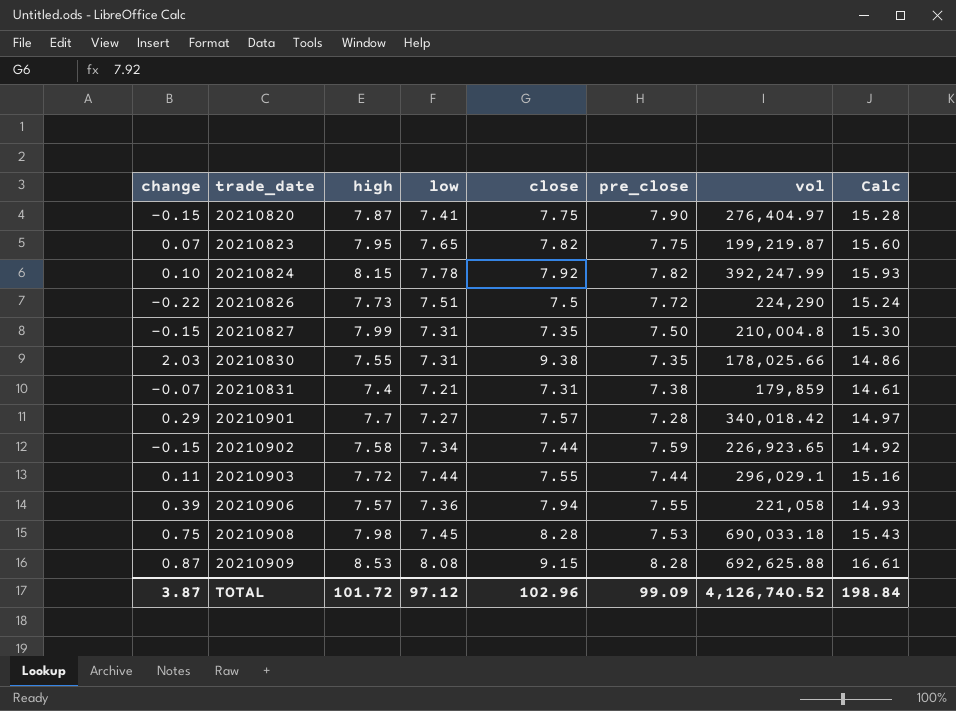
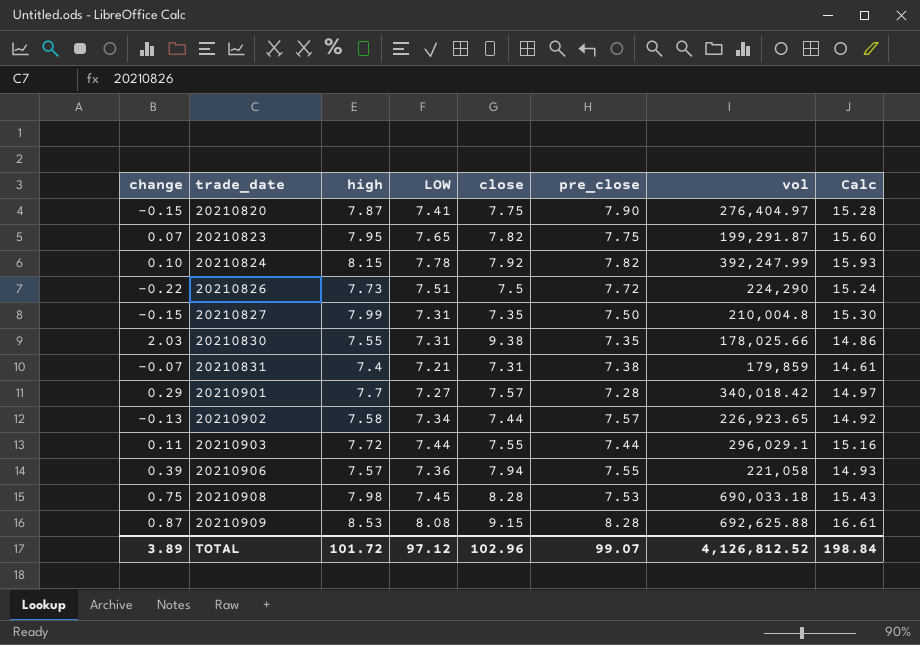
column name: low -> LOW
20210823 | vol: 199,219.87 -> 199,291.87
20210902 | change: -0.15 -> -0.13
20210902 | pre_close: 7.59 -> 7.57
TOTAL | change: 3.87 -> 3.89
TOTAL | pre_close: 99.09 -> 99.07
TOTAL | vol: 4,126,740.52 -> 4,126,812.52

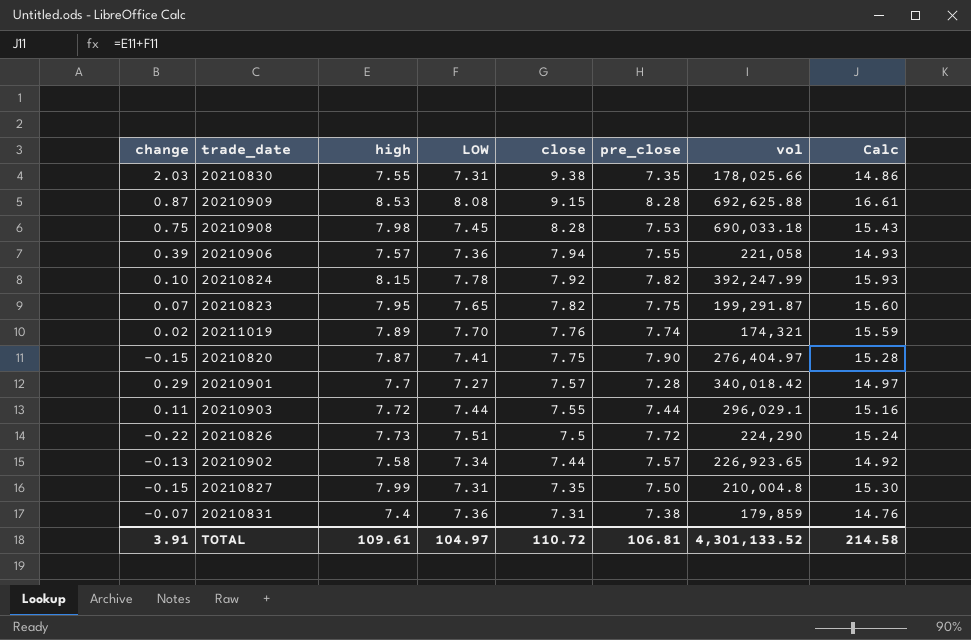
row order: trade_date ascending -> close descending
row 20211019: none -> 0.02 | 7.89 | 7.70 | 7.76 | 7.74 | 174,321 | 15.59
20210831 | LOW: 7.21 -> 7.36
20210831 | Calc: 14.61 -> 14.76
TOTAL | change: 3.89 -> 3.91
TOTAL | high: 101.72 -> 109.61
TOTAL | LOW: 97.12 -> 104.97
TOTAL | close: 102.96 -> 110.72
TOTAL | pre_close: 99.07 -> 106.81
TOTAL | vol: 4,126,812.52 -> 4,301,133.52
TOTAL | Calc: 198.84 -> 214.58

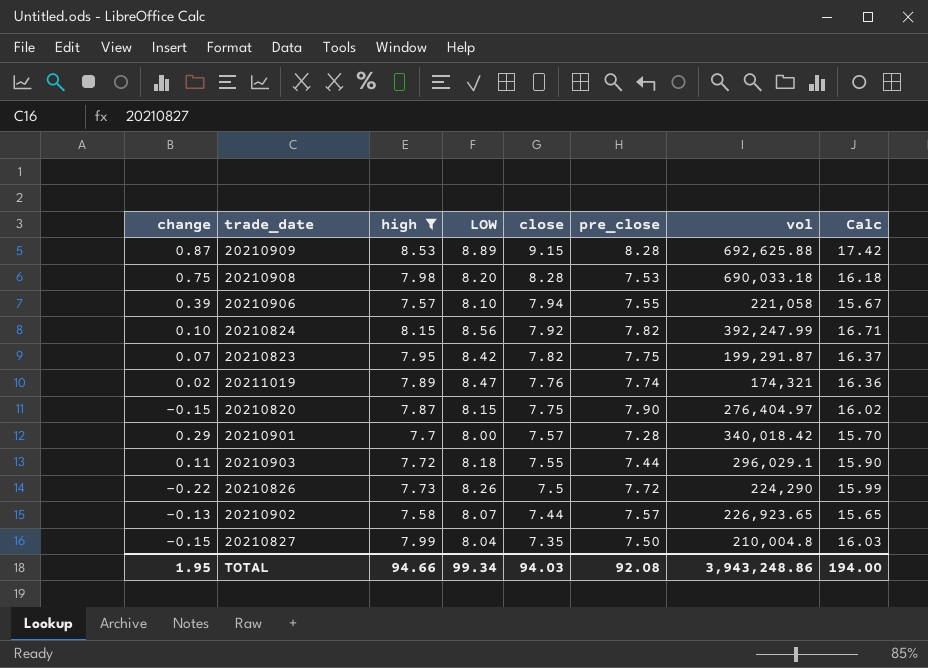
filter: none -> high >= 7.57
20210909 | LOW: 8.08 -> 8.89
20210909 | Calc: 16.61 -> 17.42
20210908 | LOW: 7.45 -> 8.20
20210908 | Calc: 15.43 -> 16.18
20210906 | LOW: 7.36 -> 8.10
20210906 | Calc: 14.93 -> 15.67
20210824 | LOW: 7.78 -> 8.56
20210824 | Calc: 15.93 -> 16.71
20210823 | LOW: 7.65 -> 8.42
20210823 | Calc: 15.60 -> 16.37
20211019 | LOW: 7.70 -> 8.47
20211019 | Calc: 15.59 -> 16.36
20210820 | LOW: 7.41 -> 8.15
20210820 | Calc: 15.28 -> 16.02
20210901 | LOW: 7.27 -> 8.00
20210901 | Calc: 14.97 -> 15.70
20210903 | LOW: 7.44 -> 8.18
20210903 | Calc: 15.16 -> 15.90
20210826 | LOW: 7.51 -> 8.26
20210826 | Calc: 15.24 -> 15.99
20210902 | LOW: 7.34 -> 8.07
20210902 | Calc: 14.92 -> 15.65
20210827 | LOW: 7.31 -> 8.04
20210827 | Calc: 15.30 -> 16.03
TOTAL | change: 3.91 -> 1.95
TOTAL | high: 109.61 -> 94.66
TOTAL | LOW: 104.97 -> 99.34
TOTAL | close: 110.72 -> 94.03
TOTAL | pre_close: 106.81 -> 92.08
TOTAL | vol: 4,301,133.52 -> 3,943,248.86
TOTAL | Calc: 214.58 -> 194.00

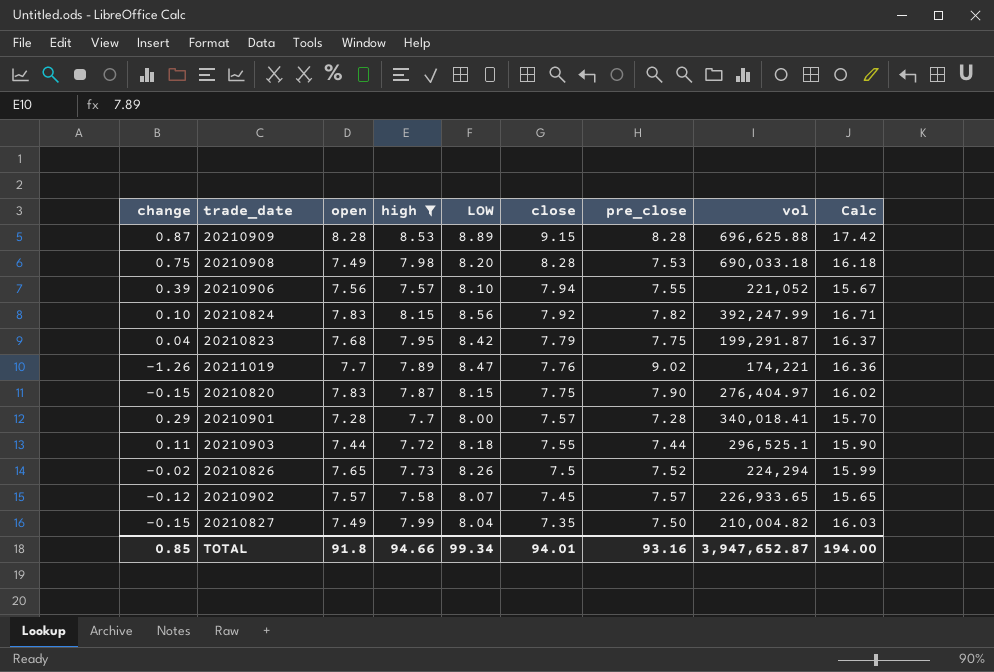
column open | position: none -> 3
20210909 | vol: 692,625.88 -> 696,625.88
20210906 | vol: 221,058 -> 221,052
20210823 | change: 0.07 -> 0.04
20210823 | close: 7.82 -> 7.79
20211019 | change: 0.02 -> -1.26
20211019 | pre_close: 7.74 -> 9.02
20211019 | vol: 174,321 -> 174,221
20210901 | vol: 340,018.42 -> 340,018.41
20210903 | vol: 296,029.1 -> 296,525.1
20210826 | change: -0.22 -> -0.02
20210826 | pre_close: 7.72 -> 7.52
20210826 | vol: 224,290 -> 224,294
20210902 | change: -0.13 -> -0.12
20210902 | close: 7.44 -> 7.45
20210902 | vol: 226,923.65 -> 226,933.65
20210827 | vol: 210,004.8 -> 210,004.82
TOTAL | change: 1.95 -> 0.85
TOTAL | close: 94.03 -> 94.01
TOTAL | pre_close: 92.08 -> 93.16
TOTAL | vol: 3,943,248.86 -> 3,947,652.87

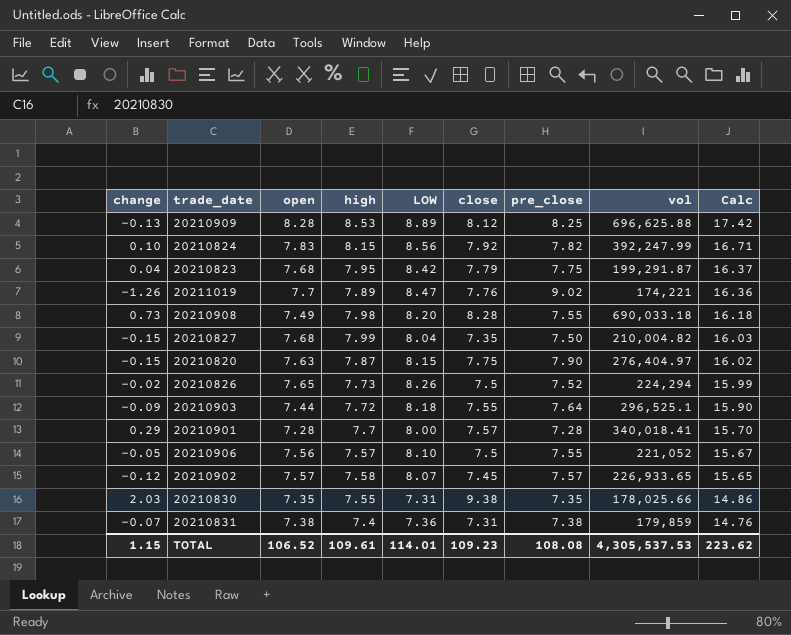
filter: high >= 7.57 -> none
row order: close descending -> Calc descending
20210909 | change: 0.87 -> -0.13
20210909 | close: 9.15 -> 8.12
20210909 | pre_close: 8.28 -> 8.25
20210908 | change: 0.75 -> 0.73
20210908 | pre_close: 7.53 -> 7.55
20210827 | open: 7.49 -> 7.68
20210820 | open: 7.83 -> 7.63
20210903 | change: 0.11 -> -0.09
20210903 | pre_close: 7.44 -> 7.64
20210906 | change: 0.39 -> -0.05
20210906 | close: 7.94 -> 7.5
TOTAL | change: 0.85 -> 1.15
TOTAL | open: 91.8 -> 106.52
TOTAL | high: 94.66 -> 109.61
TOTAL | LOW: 99.34 -> 114.01
TOTAL | close: 94.01 -> 109.23
TOTAL | pre_close: 93.16 -> 108.08
TOTAL | vol: 3,947,652.87 -> 4,305,537.53
TOTAL | Calc: 194.00 -> 223.62

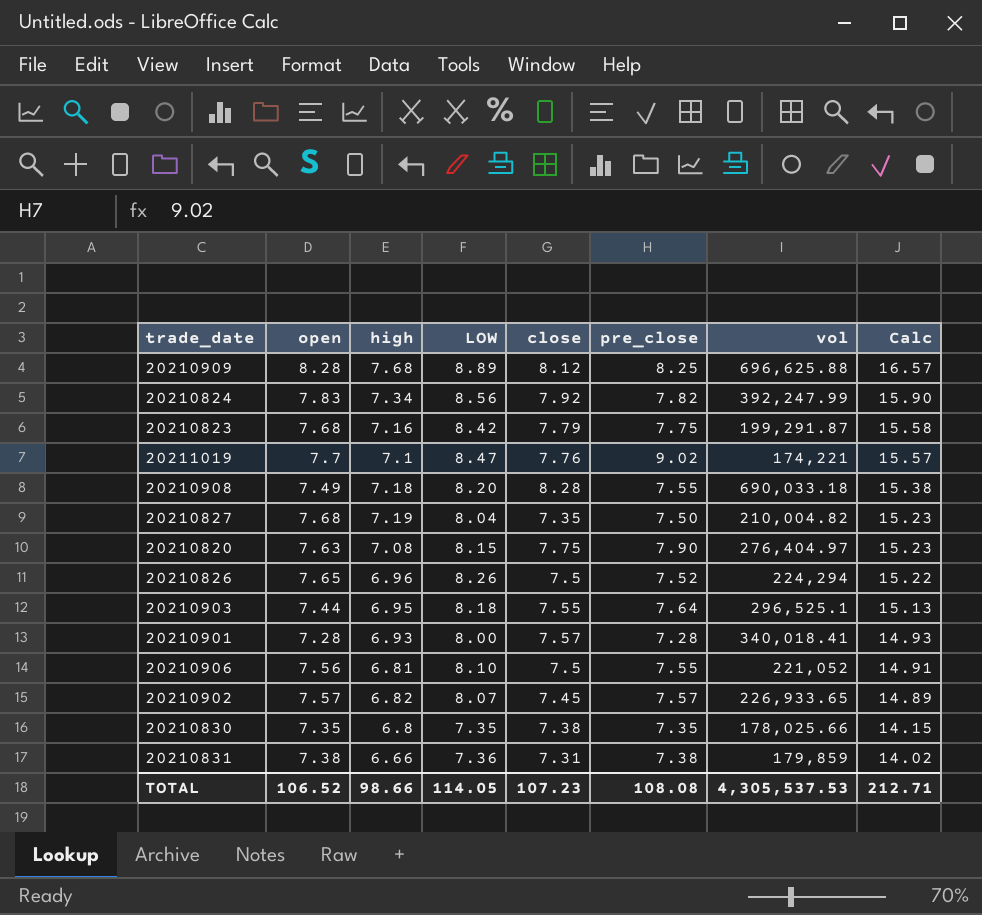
column change | formula: [close] - [pre_close] -> none
20210909 | high: 8.53 -> 7.68
20210909 | Calc: 17.42 -> 16.57
20210824 | high: 8.15 -> 7.34
20210824 | Calc: 16.71 -> 15.90
20210823 | high: 7.95 -> 7.16
20210823 | Calc: 16.37 -> 15.58
20211019 | high: 7.89 -> 7.1
20211019 | Calc: 16.36 -> 15.57
20210908 | high: 7.98 -> 7.18
20210908 | Calc: 16.18 -> 15.38
20210827 | high: 7.99 -> 7.19
20210827 | Calc: 16.03 -> 15.23
20210820 | high: 7.87 -> 7.08
20210820 | Calc: 16.02 -> 15.23
20210826 | high: 7.73 -> 6.96
20210826 | Calc: 15.99 -> 15.22
20210903 | high: 7.72 -> 6.95
20210903 | Calc: 15.90 -> 15.13
20210901 | high: 7.7 -> 6.93
20210901 | Calc: 15.70 -> 14.93
20210906 | high: 7.57 -> 6.81
20210906 | Calc: 15.67 -> 14.91
20210902 | high: 7.58 -> 6.82
20210902 | Calc: 15.65 -> 14.89
20210830 | high: 7.55 -> 6.8
20210830 | LOW: 7.31 -> 7.35
20210830 | close: 9.38 -> 7.38
20210830 | Calc: 14.86 -> 14.15
20210831 | high: 7.4 -> 6.66
20210831 | Calc: 14.76 -> 14.02
TOTAL | high: 109.61 -> 98.66
TOTAL | LOW: 114.01 -> 114.05
TOTAL | close: 109.23 -> 107.23
TOTAL | Calc: 223.62 -> 212.71

